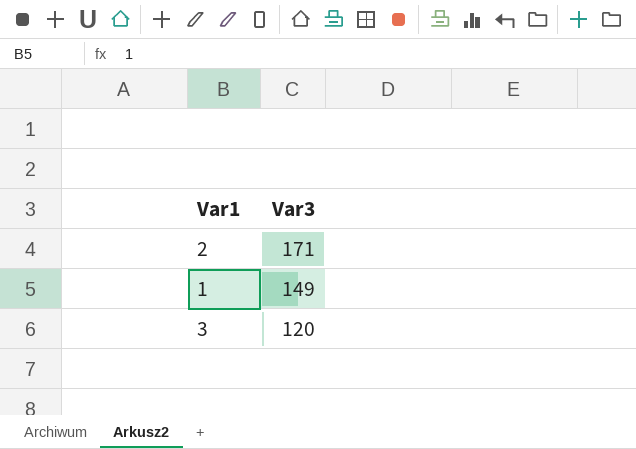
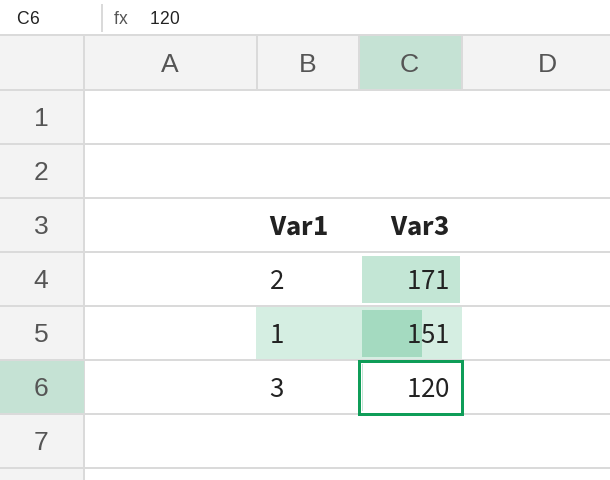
1 | Var3: 149 -> 151

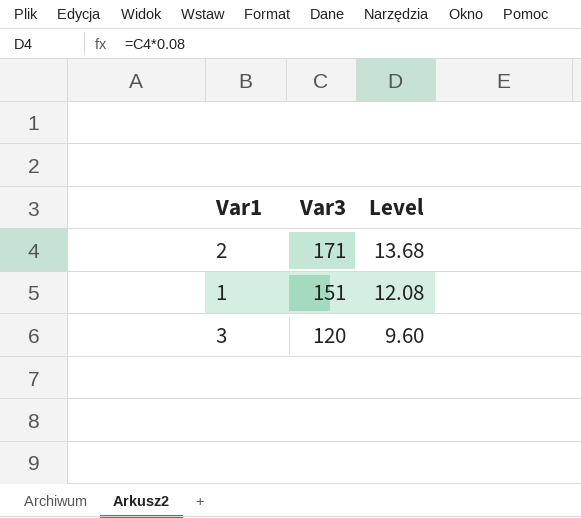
column Level | formula: none -> [Var3] * 0.08

